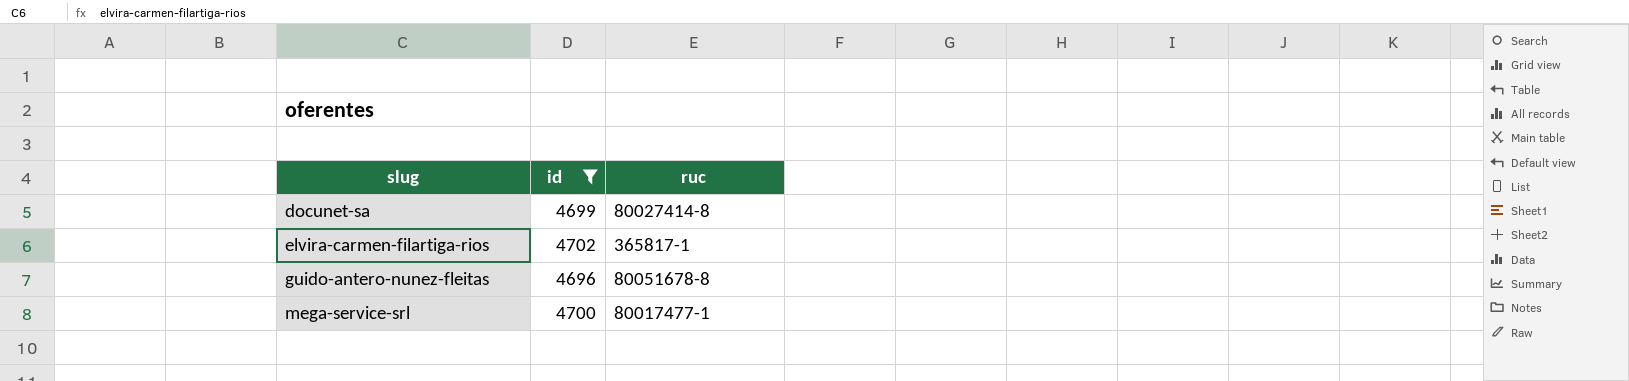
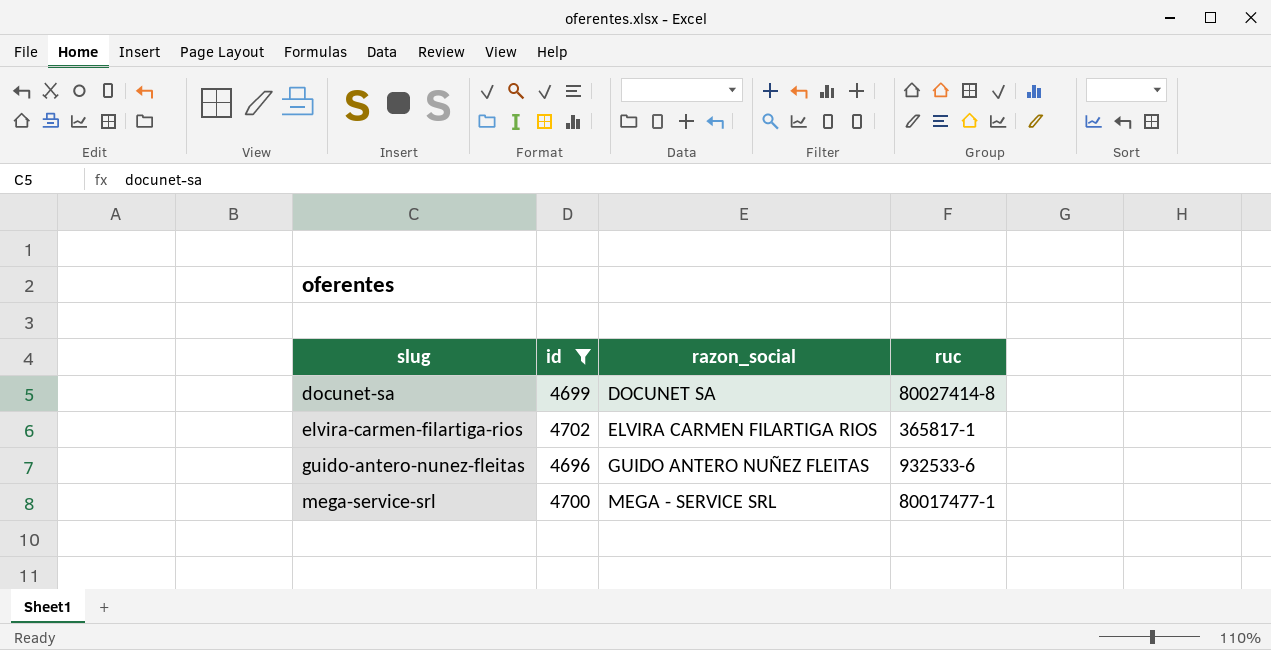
column razon_social | position: none -> 3
guido-antero-nunez-fleitas | ruc: 80051678-8 -> 932533-6

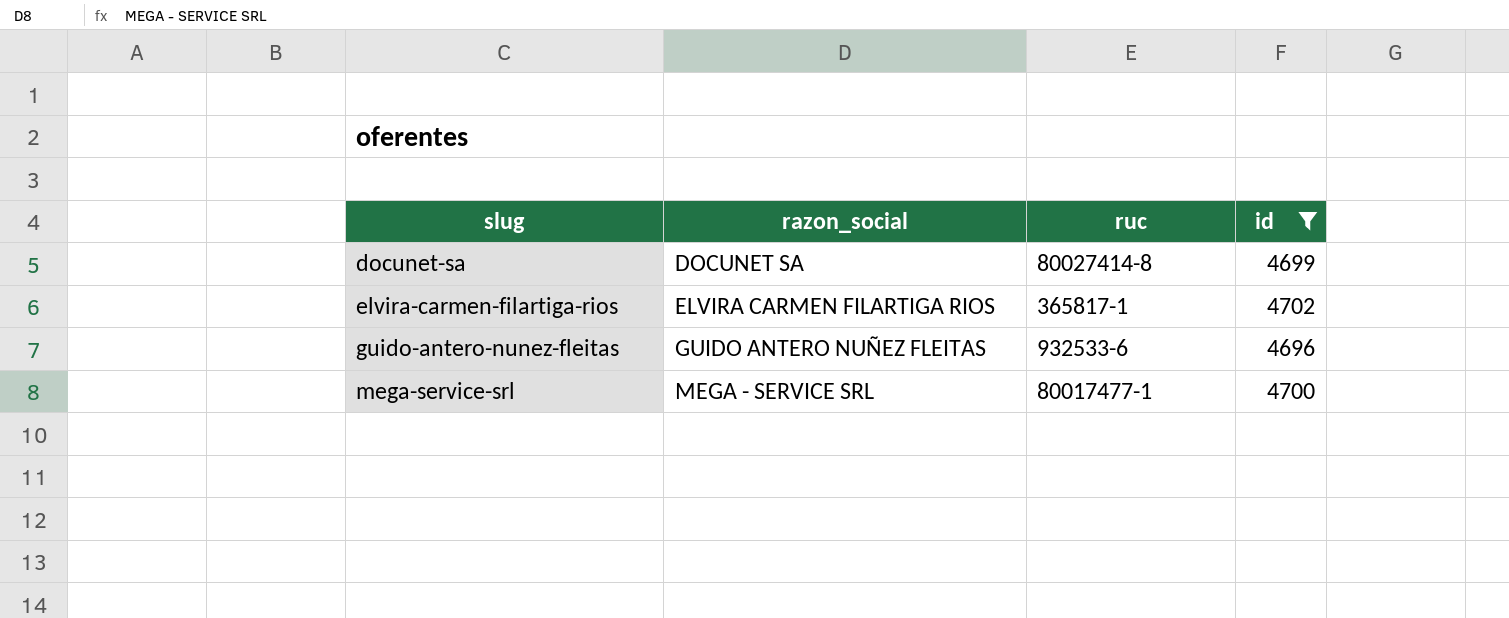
column id | position: 2 -> 4

